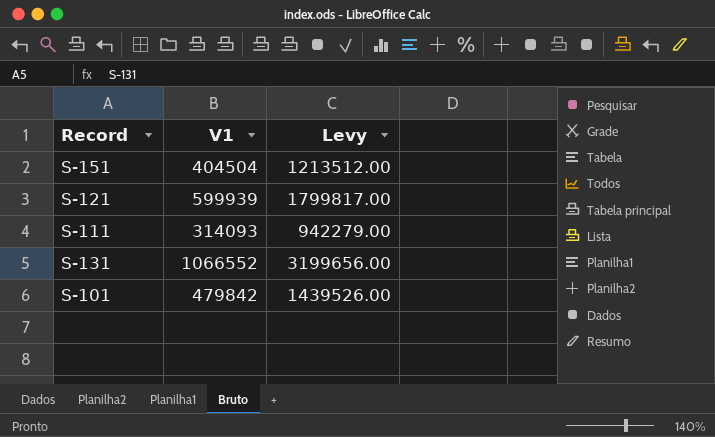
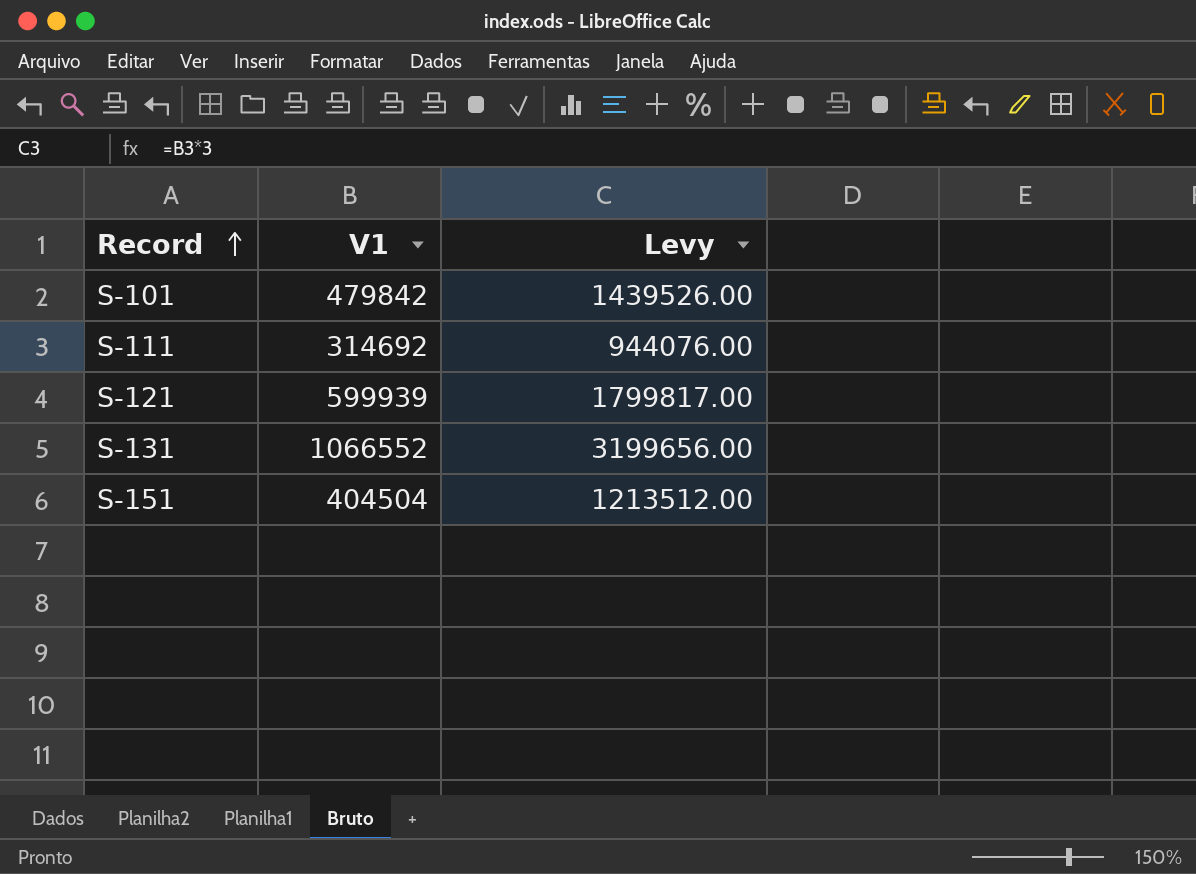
row order: none -> Record ascending
S-111 | V1: 314093 -> 314692
S-111 | Levy: 942279.00 -> 944076.00

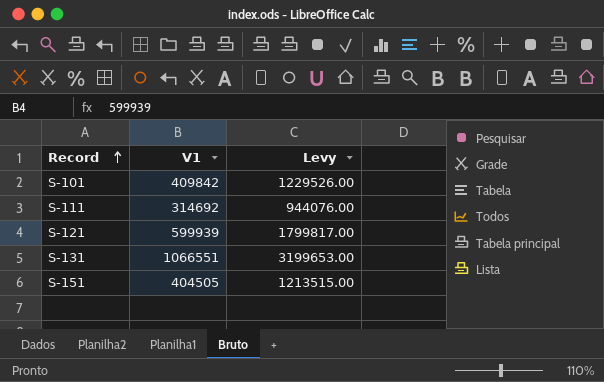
S-101 | V1: 479842 -> 409842
S-101 | Levy: 1439526.00 -> 1229526.00
S-131 | V1: 1066552 -> 1066551
S-131 | Levy: 3199656.00 -> 3199653.00
S-151 | V1: 404504 -> 404505
S-151 | Levy: 1213512.00 -> 1213515.00

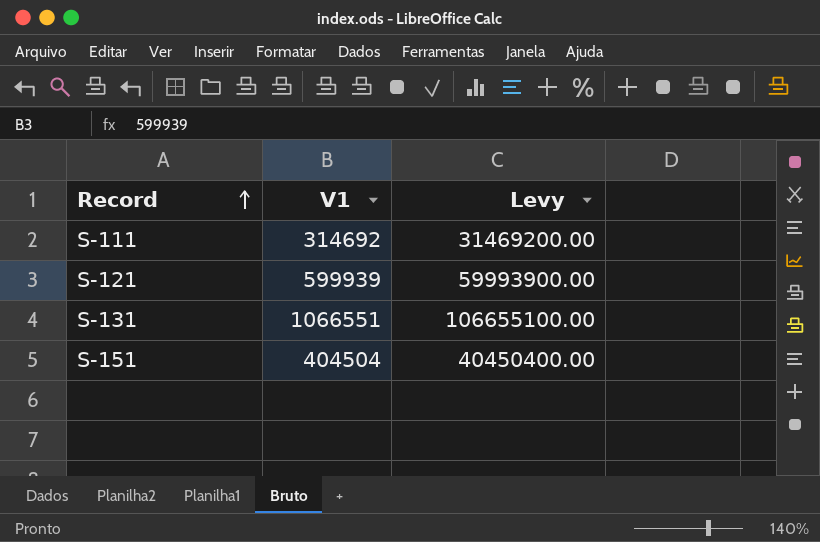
column Levy | formula: [V1] * 3 -> [V1] * 100
row S-101: 409842 | 1229526.00 -> none
S-151 | V1: 404505 -> 404504

